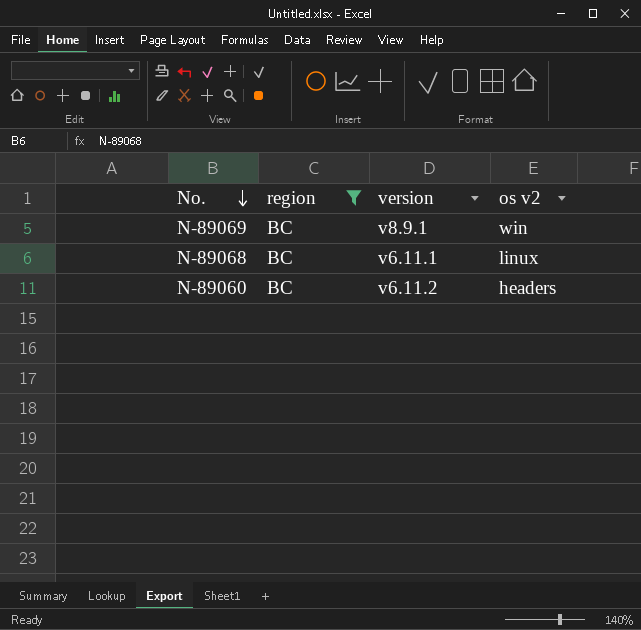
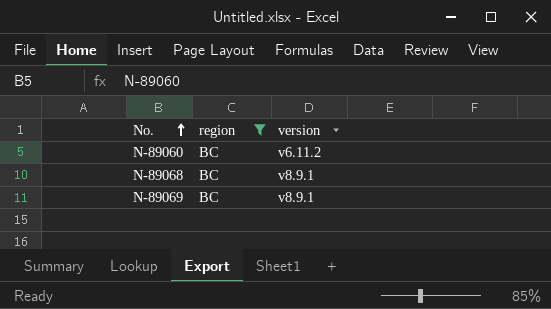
row order: No. descending -> No. ascending
column os v2 | position: 4 -> none
N-89068 | version: v6.11.1 -> v8.9.1

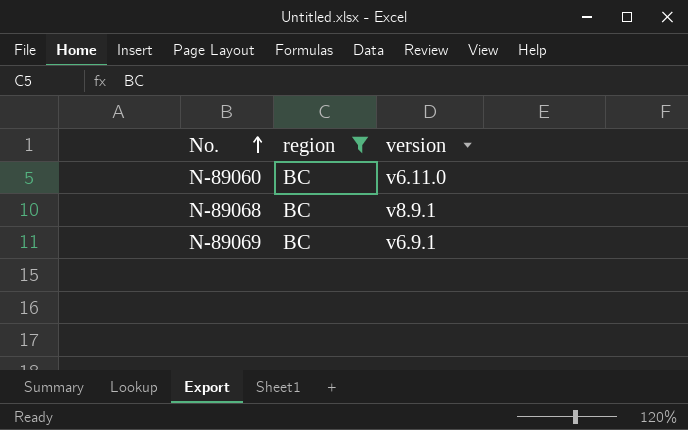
N-89060 | version: v6.11.2 -> v6.11.0
N-89069 | version: v8.9.1 -> v6.9.1

